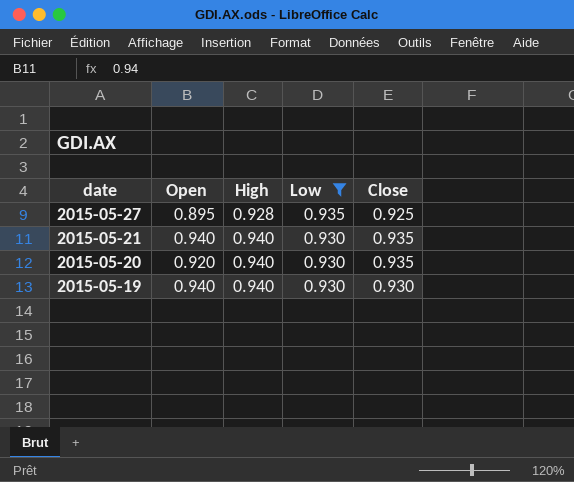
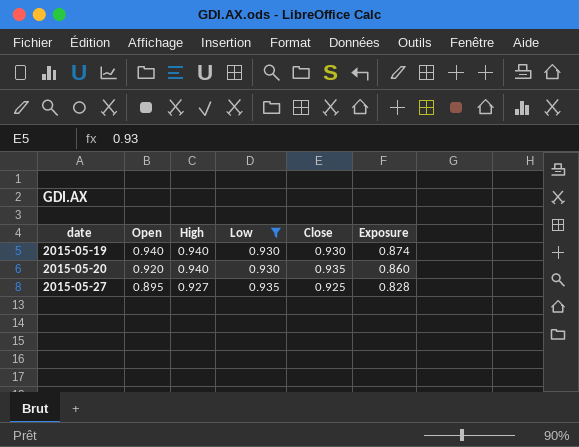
row order: date descending -> date ascending
column Exposure | formula: none -> [Open] * [Close]
row 2015-05-21: 0.940 | 0.940 | 0.930 | 0.935 -> none
2015-05-27 | High: 0.928 -> 0.927

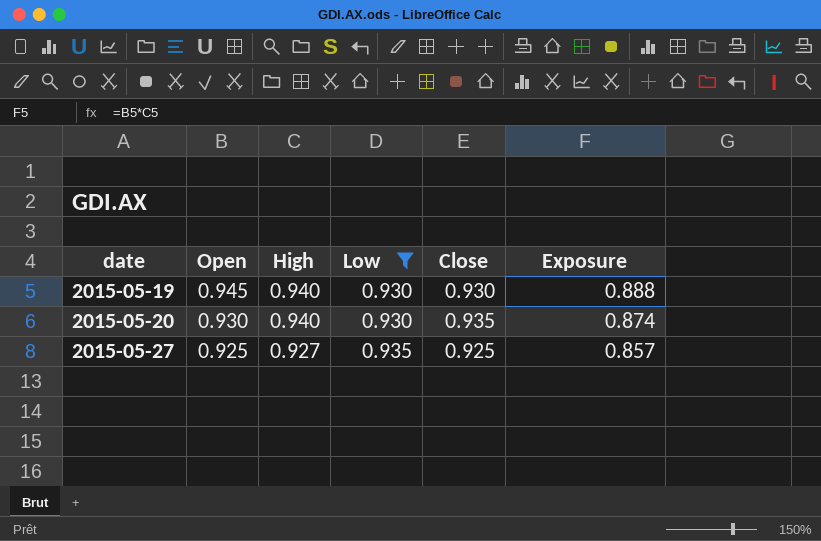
column Exposure | formula: [Open] * [Close] -> [Open] * [High]
2015-05-19 | Open: 0.940 -> 0.945
2015-05-20 | Open: 0.920 -> 0.930
2015-05-27 | Open: 0.895 -> 0.925

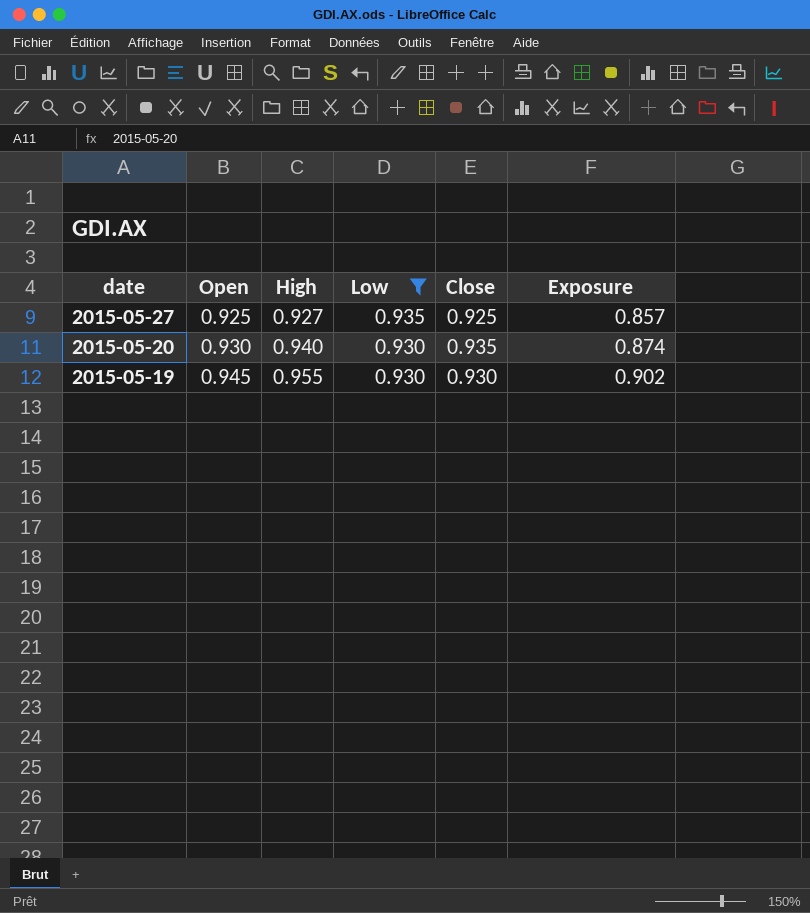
row order: date ascending -> date descending
2015-05-19 | High: 0.940 -> 0.955
2015-05-19 | Exposure: 0.888 -> 0.902

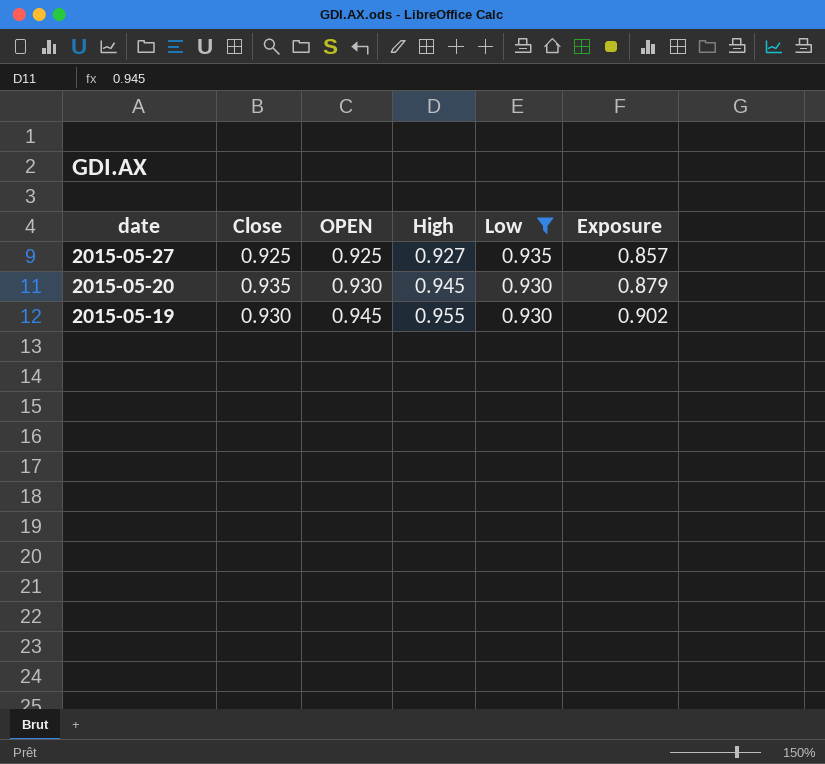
column Close | position: 5 -> 2
column name: Open -> OPEN
2015-05-20 | High: 0.940 -> 0.945
2015-05-20 | Exposure: 0.874 -> 0.879

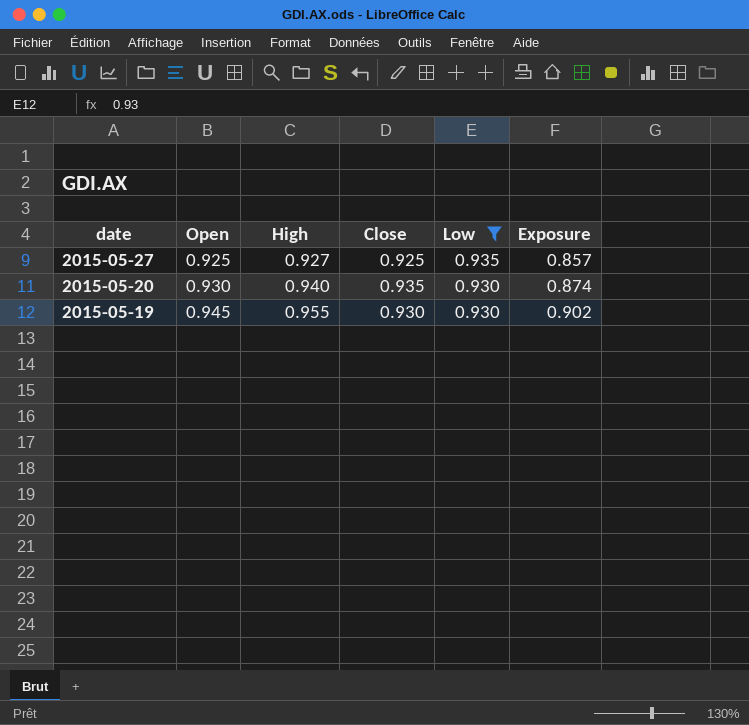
column name: OPEN -> Open
column Close | position: 2 -> 4
2015-05-20 | High: 0.945 -> 0.940
2015-05-20 | Exposure: 0.879 -> 0.874

